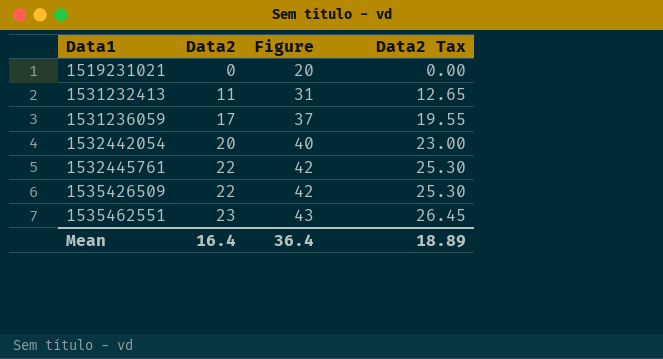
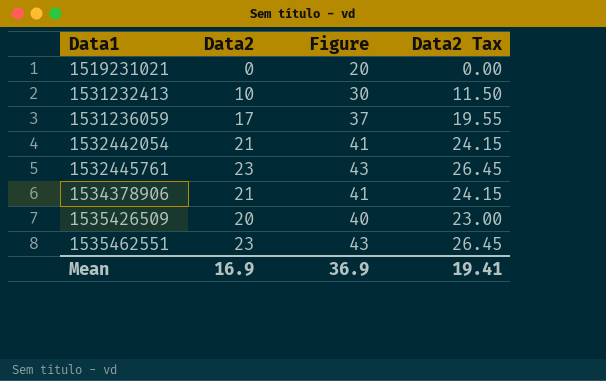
1531232413 | Data2: 11 -> 10
1531232413 | Figure: 31 -> 30
1531232413 | Data2 Tax: 12.65 -> 11.50
1532442054 | Data2: 20 -> 21
1532442054 | Figure: 40 -> 41
1532442054 | Data2 Tax: 23.00 -> 24.15
1532445761 | Data2: 22 -> 23
1532445761 | Figure: 42 -> 43
1532445761 | Data2 Tax: 25.30 -> 26.45
row 1534378906: none -> 21 | 41 | 24.15
1535426509 | Data2: 22 -> 20
1535426509 | Figure: 42 -> 40
1535426509 | Data2 Tax: 25.30 -> 23.00
Mean | Data2: 16.4 -> 16.9
Mean | Figure: 36.4 -> 36.9
Mean | Data2 Tax: 18.89 -> 19.41

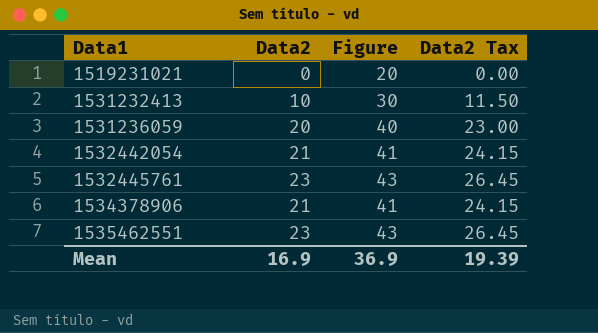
row 1535426509: 20 | 40 | 23.00 -> none
1531236059 | Data2: 17 -> 20
1531236059 | Figure: 37 -> 40
1531236059 | Data2 Tax: 19.55 -> 23.00
Mean | Data2 Tax: 19.41 -> 19.39

